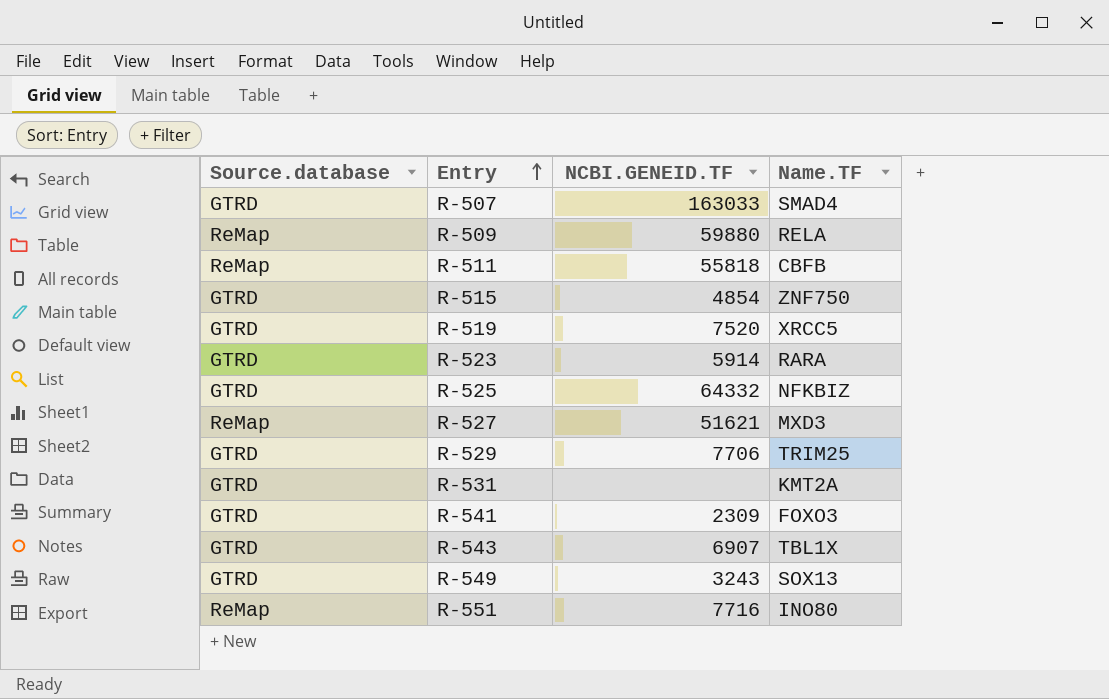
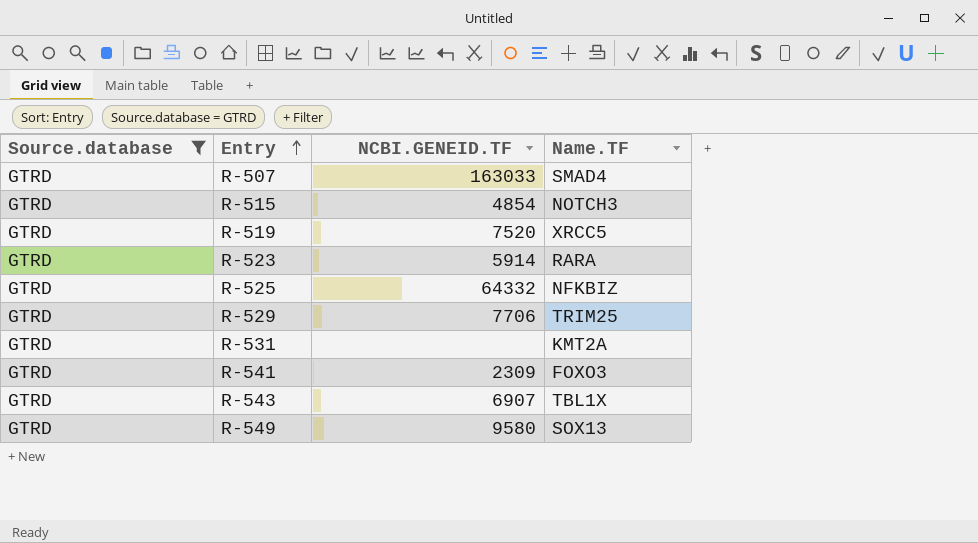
filter: none -> Source.database = GTRD
R-515 | Name.TF: ZNF750 -> NOTCH3
R-549 | NCBI.GENEID.TF: 3243 -> 9580

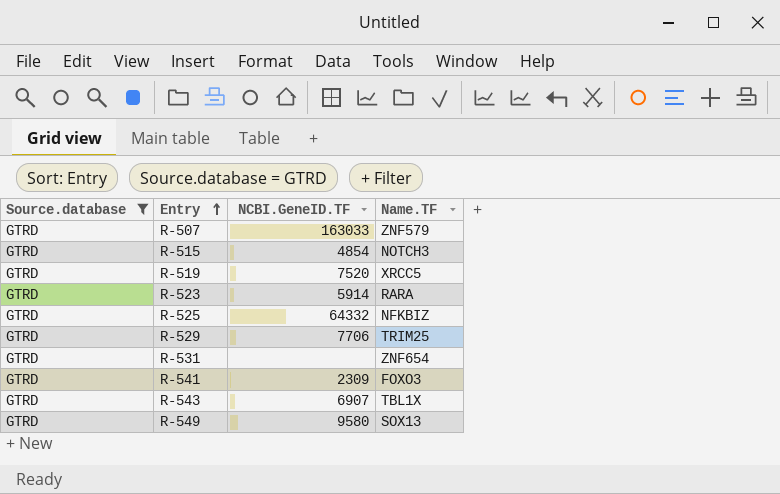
column name: NCBI.GENEID.TF -> NCBI.GeneID.TF
R-507 | Name.TF: SMAD4 -> ZNF579
R-531 | Name.TF: KMT2A -> ZNF654

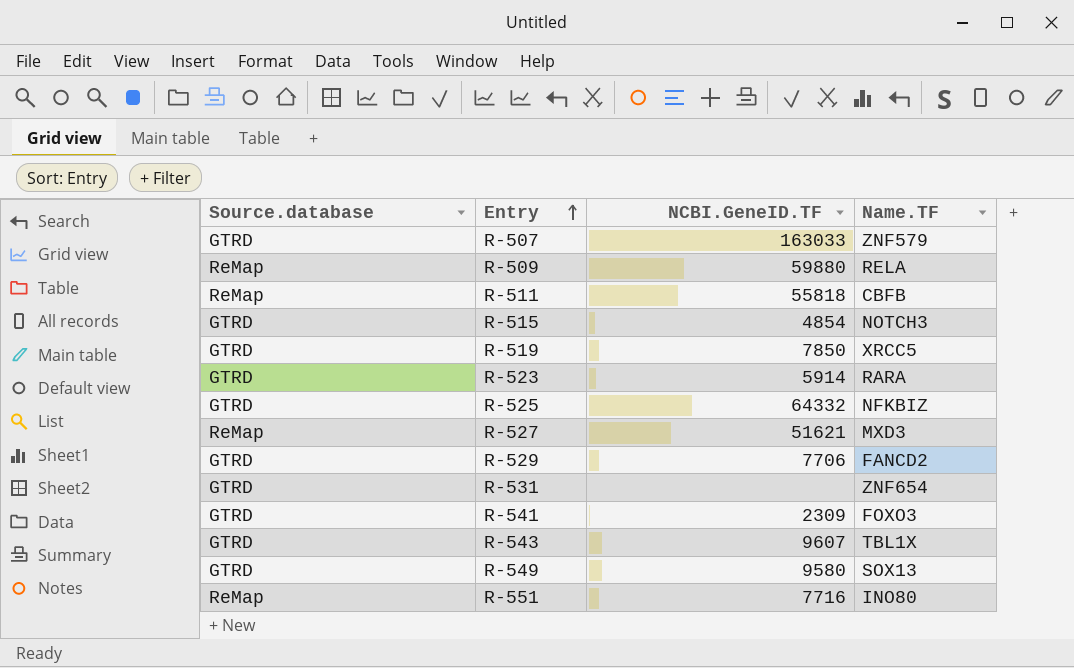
filter: Source.database = GTRD -> none
R-519 | NCBI.GeneID.TF: 7520 -> 7850
R-529 | Name.TF: TRIM25 -> FANCD2
R-543 | NCBI.GeneID.TF: 6907 -> 9607

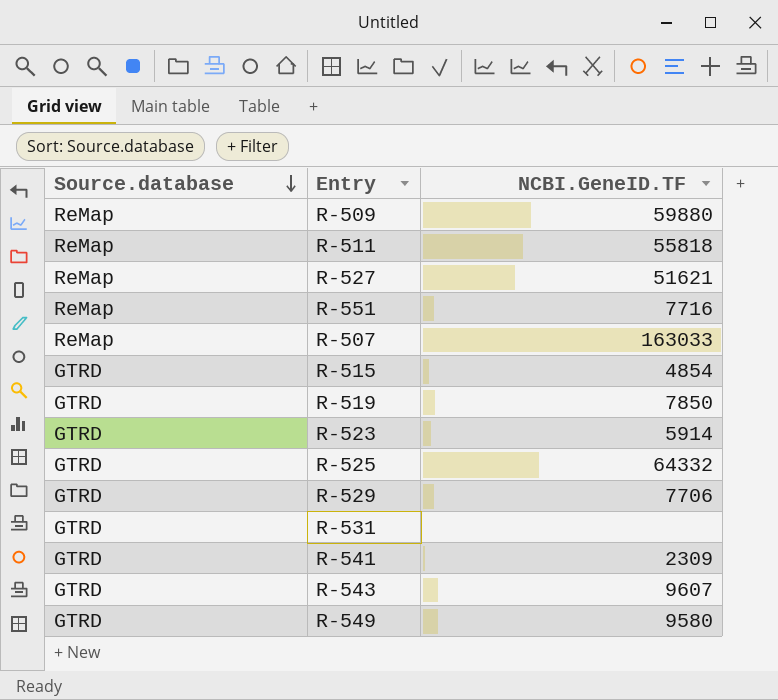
row order: Entry ascending -> Source.database descending
column Name.TF | position: 4 -> none
R-507 | Source.database: GTRD -> ReMap

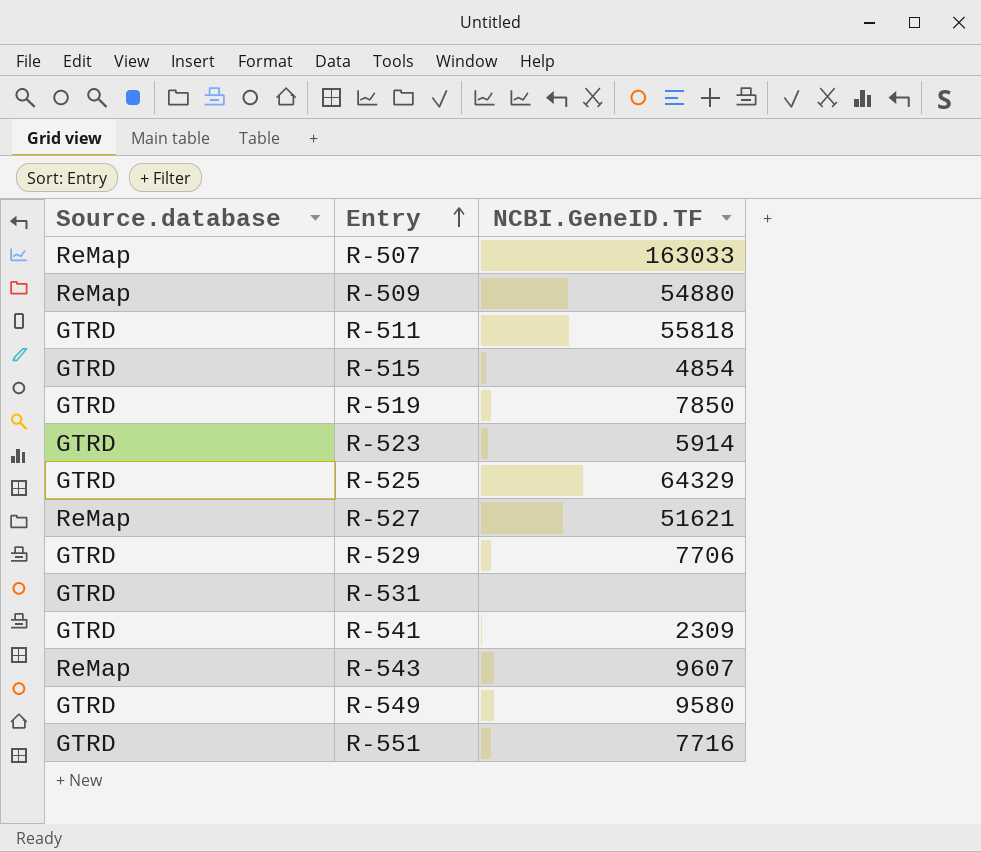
row order: Source.database descending -> Entry ascending
R-509 | NCBI.GeneID.TF: 59880 -> 54880
R-511 | Source.database: ReMap -> GTRD
R-525 | NCBI.GeneID.TF: 64332 -> 64329
R-543 | Source.database: GTRD -> ReMap
R-551 | Source.database: ReMap -> GTRD

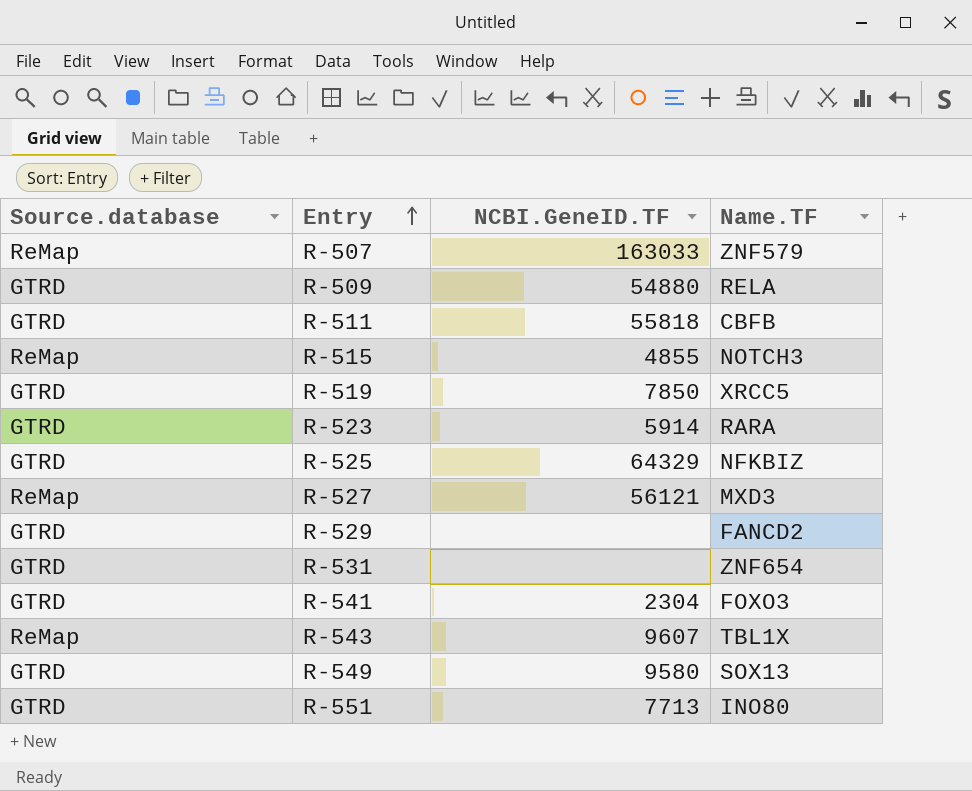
column Name.TF | position: none -> 4
R-509 | Source.database: ReMap -> GTRD
R-515 | Source.database: GTRD -> ReMap
R-515 | NCBI.GeneID.TF: 4854 -> 4855
R-527 | NCBI.GeneID.TF: 51621 -> 56121
R-529 | NCBI.GeneID.TF: 7706 -> none
R-541 | NCBI.GeneID.TF: 2309 -> 2304
R-551 | NCBI.GeneID.TF: 7716 -> 7713

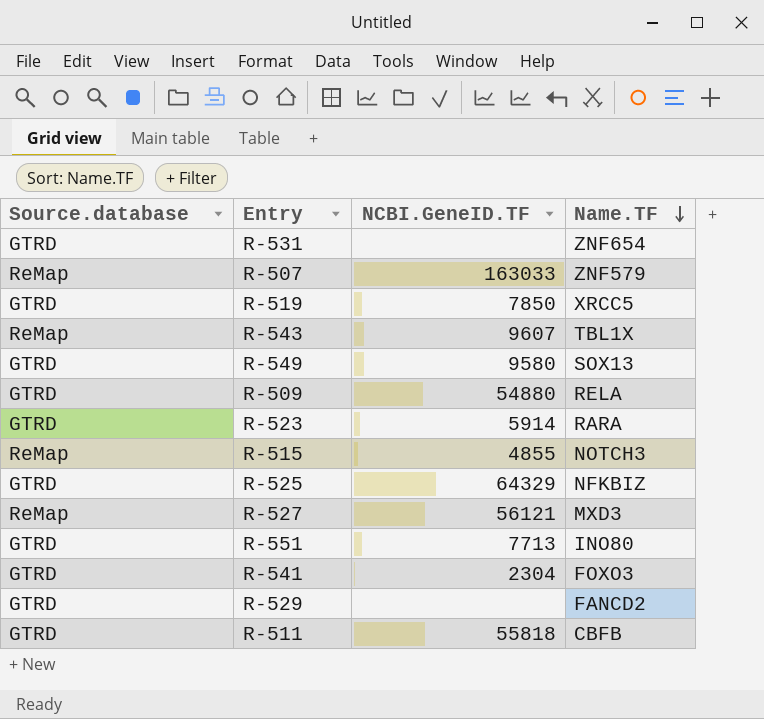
row order: Entry ascending -> Name.TF descending

